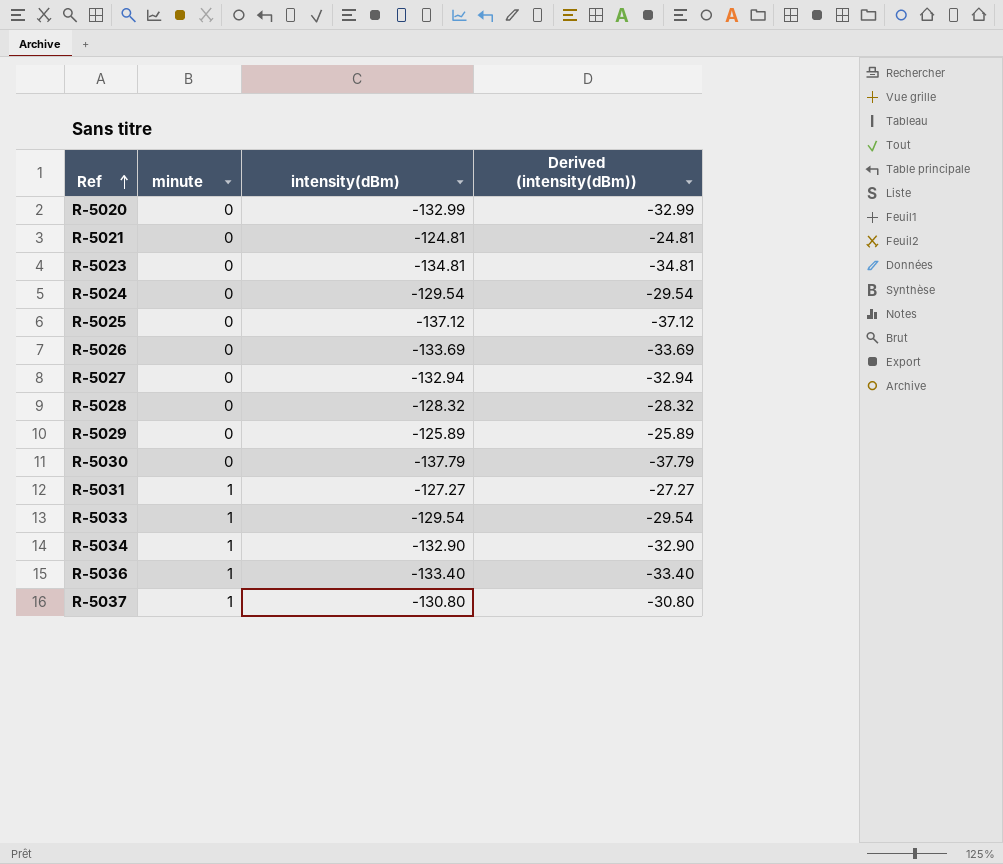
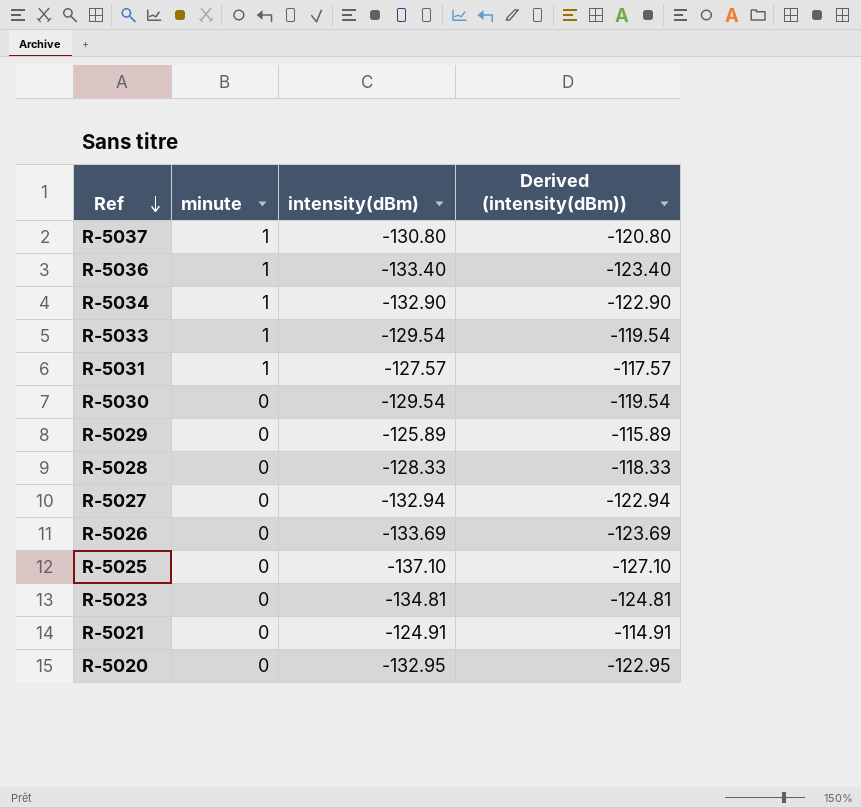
row order: Ref ascending -> Ref descending
column Derived (intensity(dBm)) | formula: [intensity(dBm)] + 100 -> [intensity(dBm)] + 10
row R-5024: 0 | -129.54 | -29.54 -> none
R-5031 | intensity(dBm): -127.27 -> -127.57
R-5030 | intensity(dBm): -137.79 -> -129.54
R-5028 | intensity(dBm): -128.32 -> -128.33
R-5025 | intensity(dBm): -137.12 -> -137.10
R-5021 | intensity(dBm): -124.81 -> -124.91
R-5020 | intensity(dBm): -132.99 -> -132.95

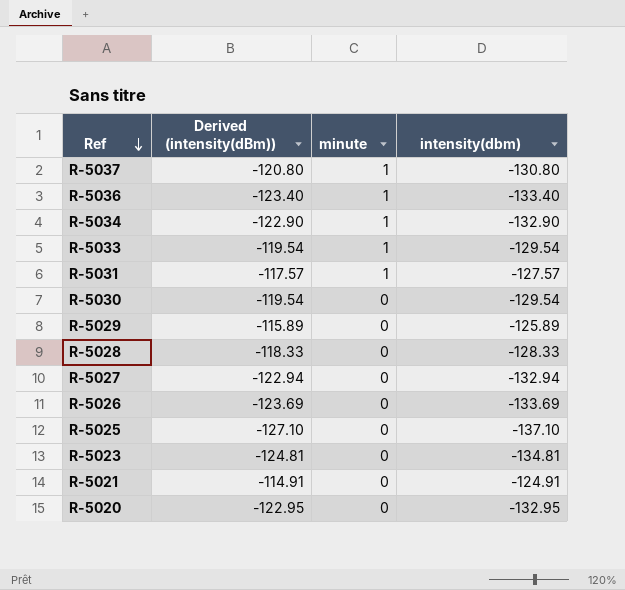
column Derived (intensity(dBm)) | position: 4 -> 2
column name: intensity(dBm) -> intensity(dbm)

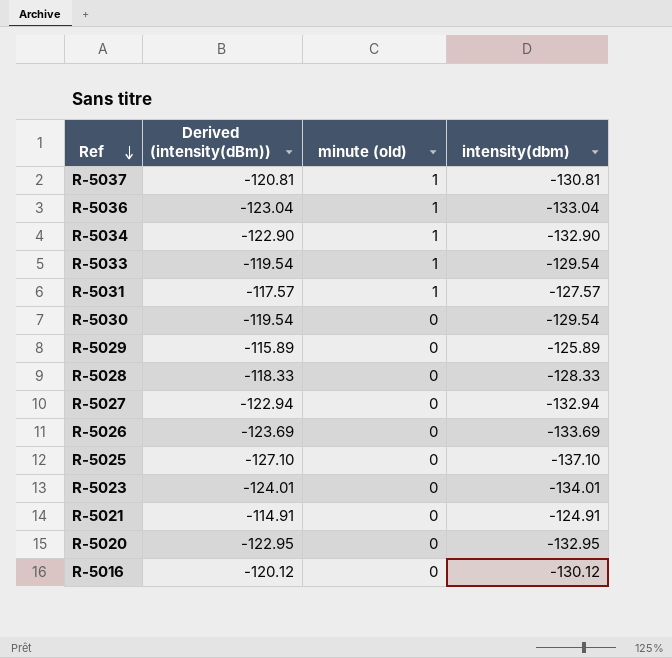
column name: minute -> minute (old)
R-5037 | Derived (intensity(dBm)): -120.80 -> -120.81
R-5037 | intensity(dbm): -130.80 -> -130.81
R-5036 | Derived (intensity(dBm)): -123.40 -> -123.04
R-5036 | intensity(dbm): -133.40 -> -133.04
R-5023 | Derived (intensity(dBm)): -124.81 -> -124.01
R-5023 | intensity(dbm): -134.81 -> -134.01
row R-5016: none -> -120.12 | 0 | -130.12

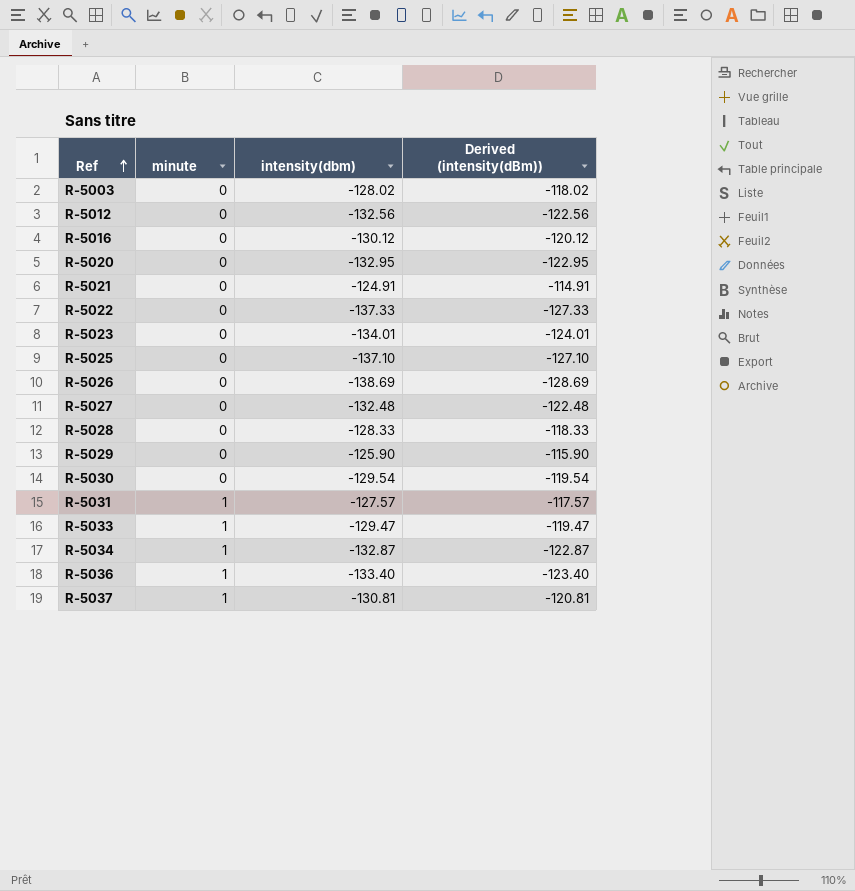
row order: Ref descending -> Ref ascending
column name: minute (old) -> minute
column Derived (intensity(dBm)) | position: 2 -> 4
row R-5003: none -> 0 | -128.02 | -118.02
row R-5012: none -> 0 | -132.56 | -122.56
row R-5022: none -> 0 | -137.33 | -127.33
R-5026 | intensity(dbm): -133.69 -> -138.69
R-5026 | Derived (intensity(dBm)): -123.69 -> -128.69
R-5027 | intensity(dbm): -132.94 -> -132.48
R-5027 | Derived (intensity(dBm)): -122.94 -> -122.48
R-5029 | intensity(dbm): -125.89 -> -125.90
R-5029 | Derived (intensity(dBm)): -115.89 -> -115.90
R-5033 | intensity(dbm): -129.54 -> -129.47
R-5033 | Derived (intensity(dBm)): -119.54 -> -119.47
R-5034 | intensity(dbm): -132.90 -> -132.87
R-5034 | Derived (intensity(dBm)): -122.90 -> -122.87
R-5036 | intensity(dbm): -133.04 -> -133.40
R-5036 | Derived (intensity(dBm)): -123.04 -> -123.40

